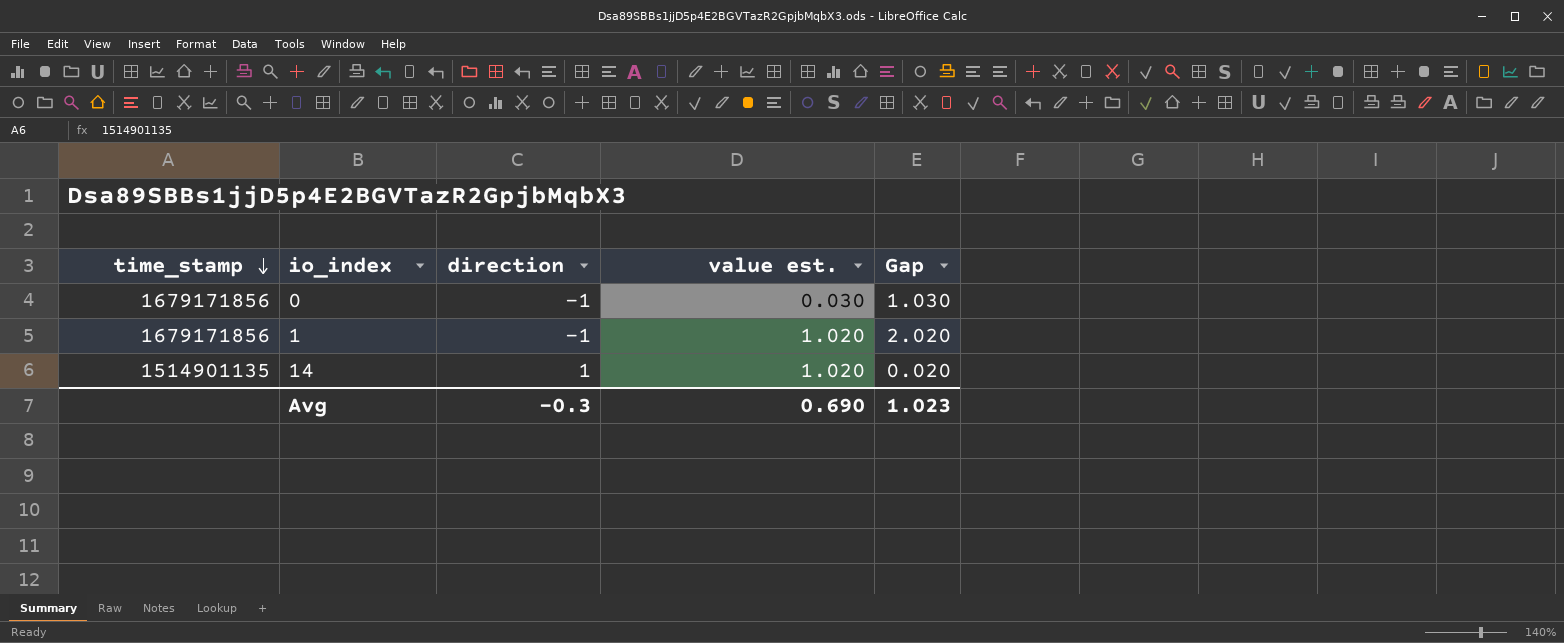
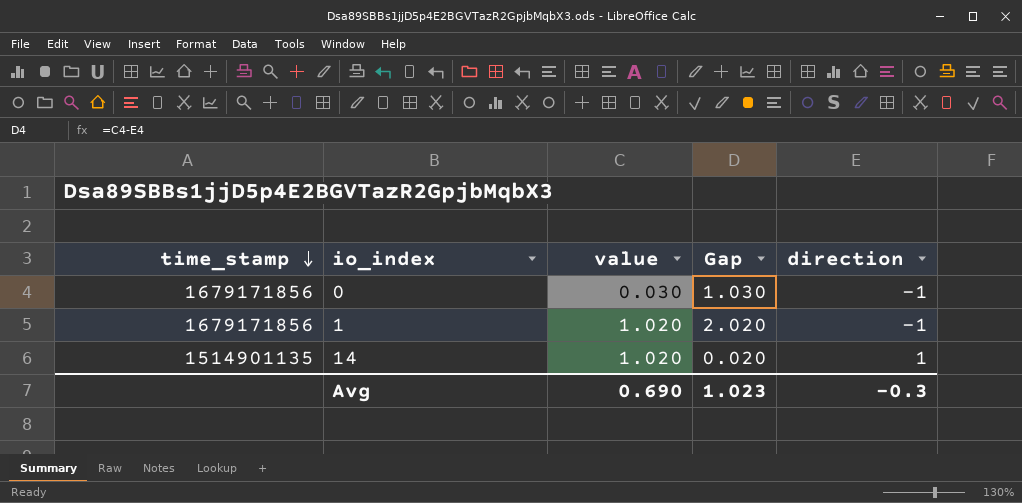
column name: value est. -> value
column direction | position: 3 -> 5

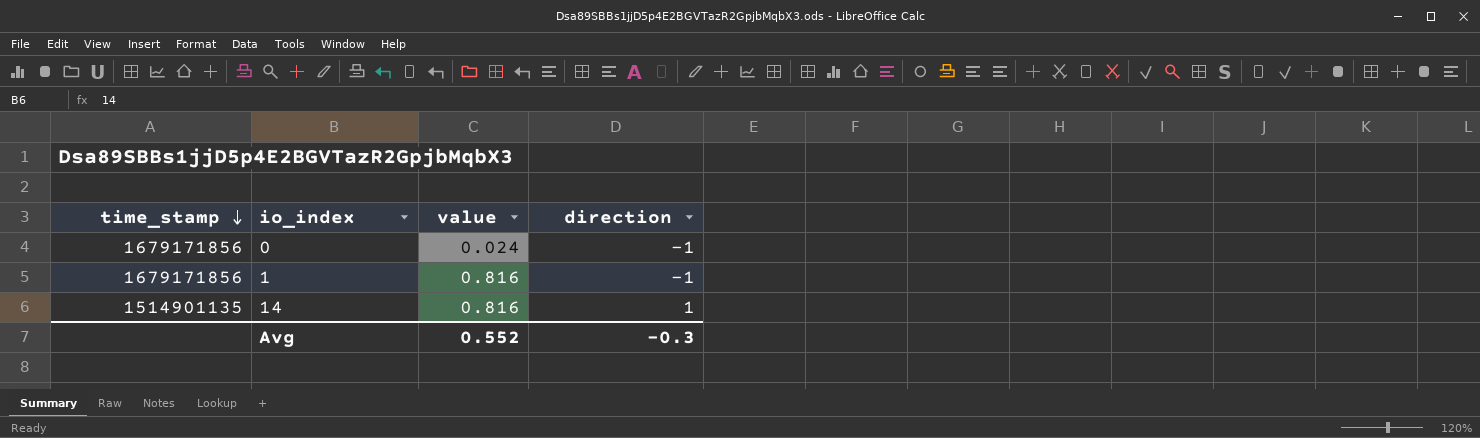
column Gap | formula: [value] - [direction] -> none
0 | value: 0.030 -> 0.024
1 | value: 1.020 -> 0.816
14 | value: 1.020 -> 0.816
Avg | value: 0.690 -> 0.552

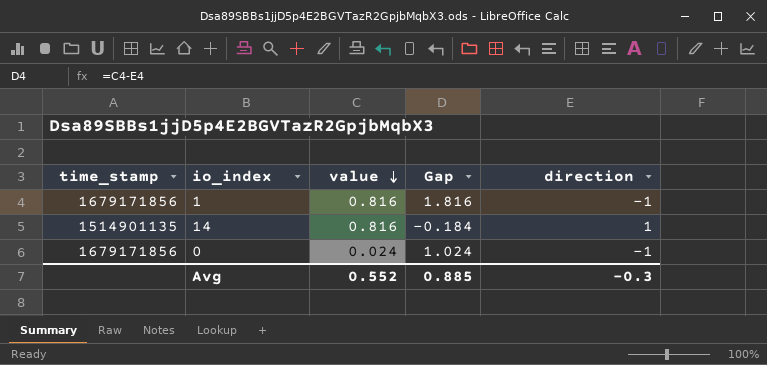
row order: time_stamp descending -> value descending
column Gap | formula: none -> [value] - [direction]

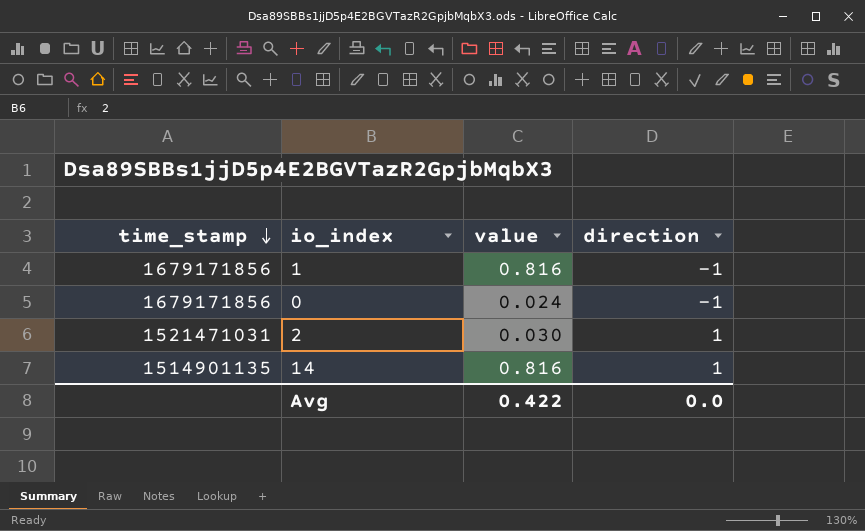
row order: value descending -> time_stamp descending
column Gap | formula: [value] - [direction] -> none
row 2: none -> 1521471031 | 0.030 | 1
Avg | value: 0.552 -> 0.422
Avg | direction: -0.3 -> 0.0

